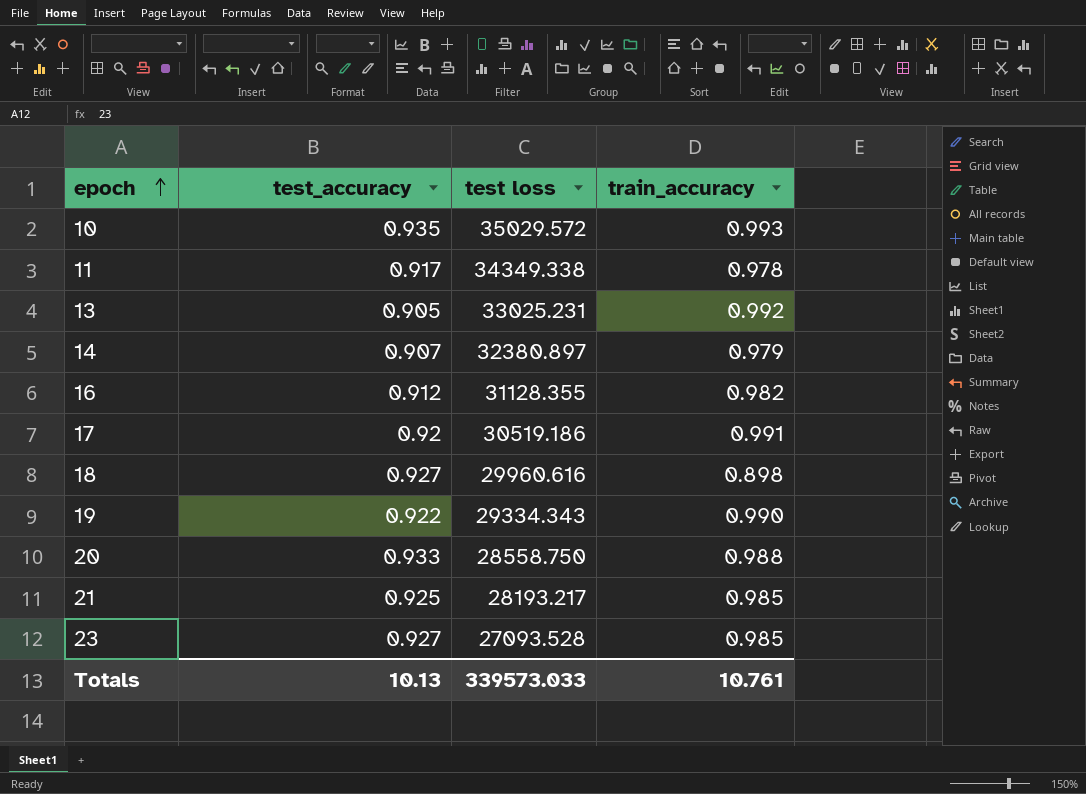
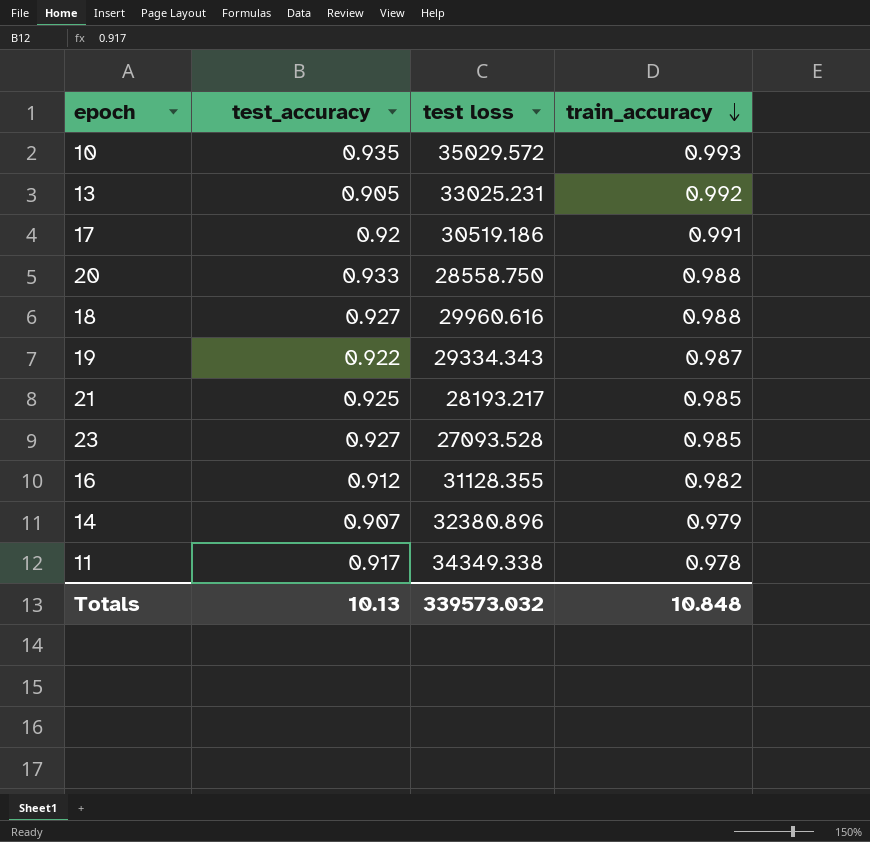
row order: epoch ascending -> train_accuracy descending
18 | train_accuracy: 0.898 -> 0.988
19 | train_accuracy: 0.990 -> 0.987
14 | test loss: 32380.897 -> 32380.896
Totals | test loss: 339573.033 -> 339573.032
Totals | train_accuracy: 10.761 -> 10.848

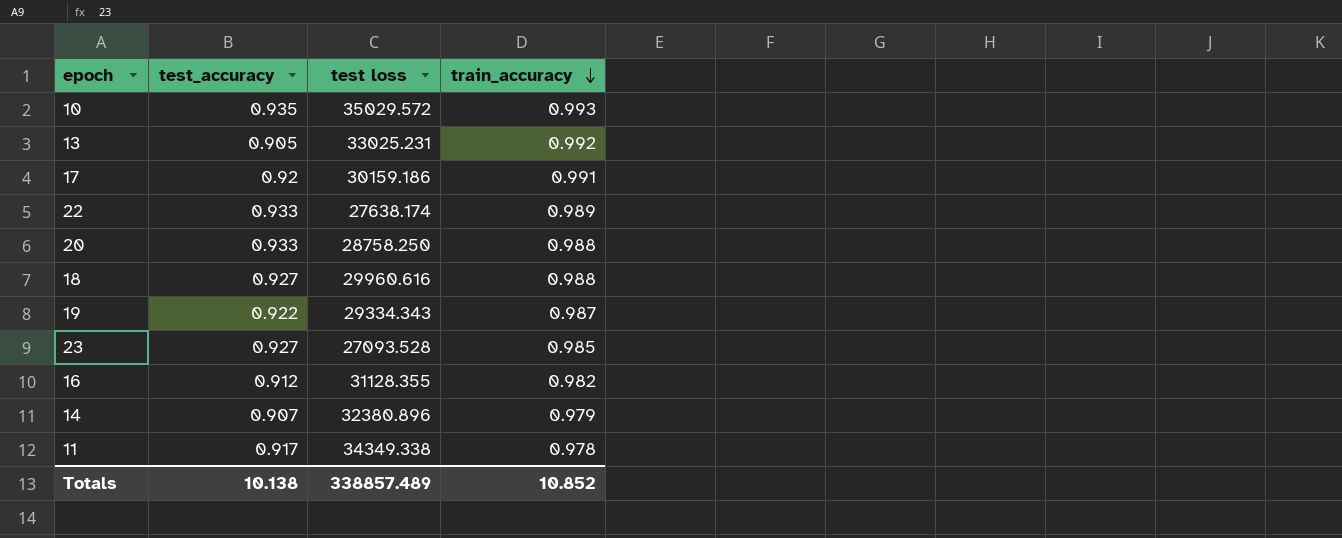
row 21: 0.925 | 28193.217 | 0.985 -> none
17 | test loss: 30519.186 -> 30159.186
row 22: none -> 0.933 | 27638.174 | 0.989
20 | test loss: 28558.750 -> 28758.250
Totals | test_accuracy: 10.13 -> 10.138
Totals | test loss: 339573.032 -> 338857.489
Totals | train_accuracy: 10.848 -> 10.852

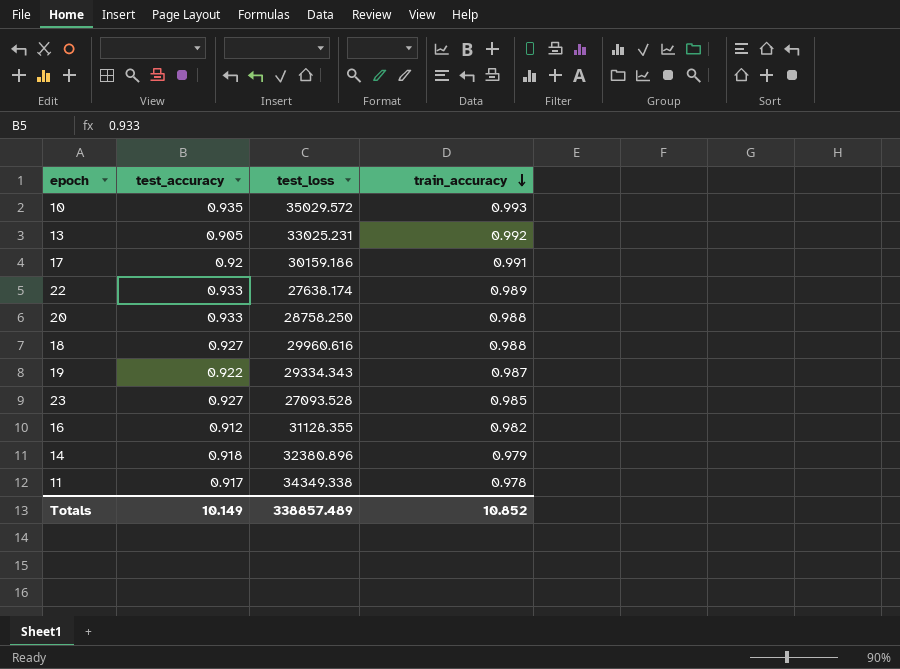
column name: test loss -> test_loss
14 | test_accuracy: 0.907 -> 0.918
Totals | test_accuracy: 10.138 -> 10.149

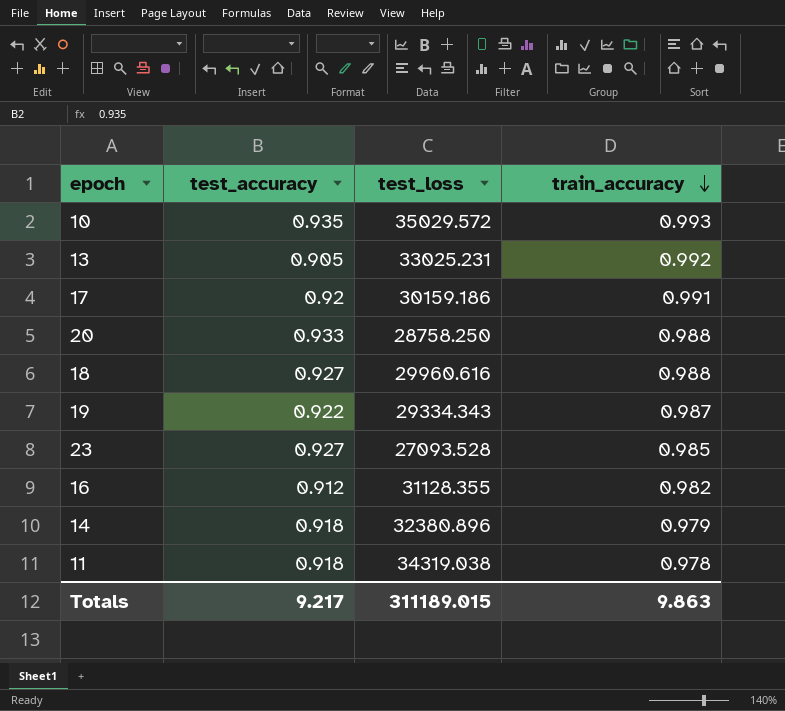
row 22: 0.933 | 27638.174 | 0.989 -> none
11 | test_accuracy: 0.917 -> 0.918
11 | test_loss: 34349.338 -> 34319.038
Totals | test_accuracy: 10.149 -> 9.217
Totals | test_loss: 338857.489 -> 311189.015
Totals | train_accuracy: 10.852 -> 9.863

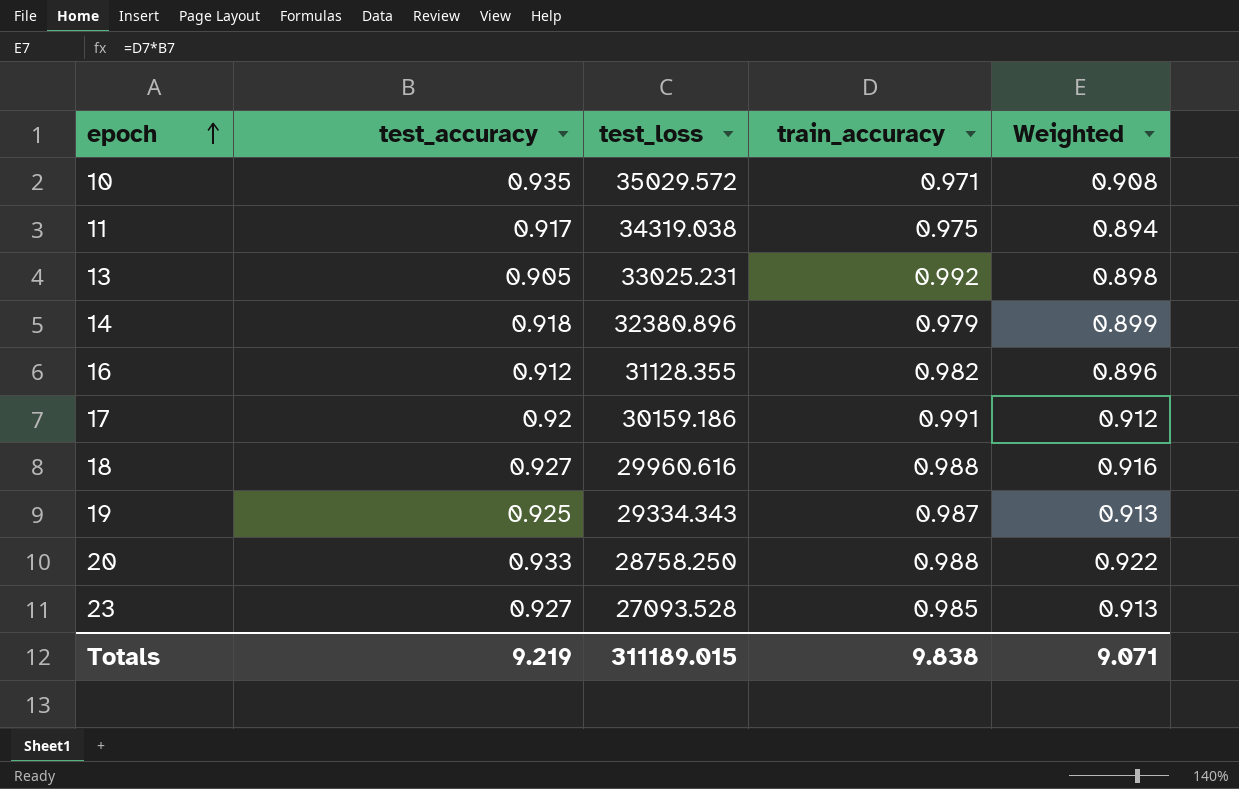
row order: train_accuracy descending -> epoch ascending
column Weighted | formula: none -> [test_accuracy] * [train_accuracy]
10 | train_accuracy: 0.993 -> 0.971
11 | test_accuracy: 0.918 -> 0.917
11 | train_accuracy: 0.978 -> 0.975
19 | test_accuracy: 0.922 -> 0.925
Totals | test_accuracy: 9.217 -> 9.219
Totals | train_accuracy: 9.863 -> 9.838

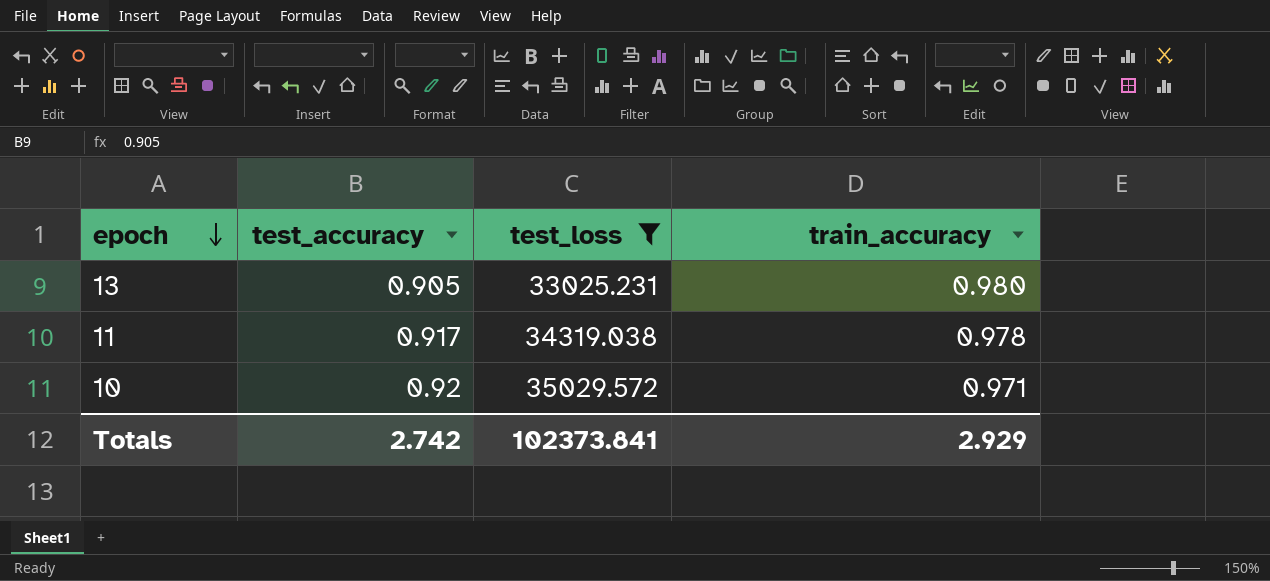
filter: none -> test_loss >= 33025.231
row order: epoch ascending -> epoch descending
column Weighted | formula: [test_accuracy] * [train_accuracy] -> none
13 | train_accuracy: 0.992 -> 0.980
11 | train_accuracy: 0.975 -> 0.978
10 | test_accuracy: 0.935 -> 0.92
Totals | test_accuracy: 9.219 -> 2.742
Totals | test_loss: 311189.015 -> 102373.841
Totals | train_accuracy: 9.838 -> 2.929

